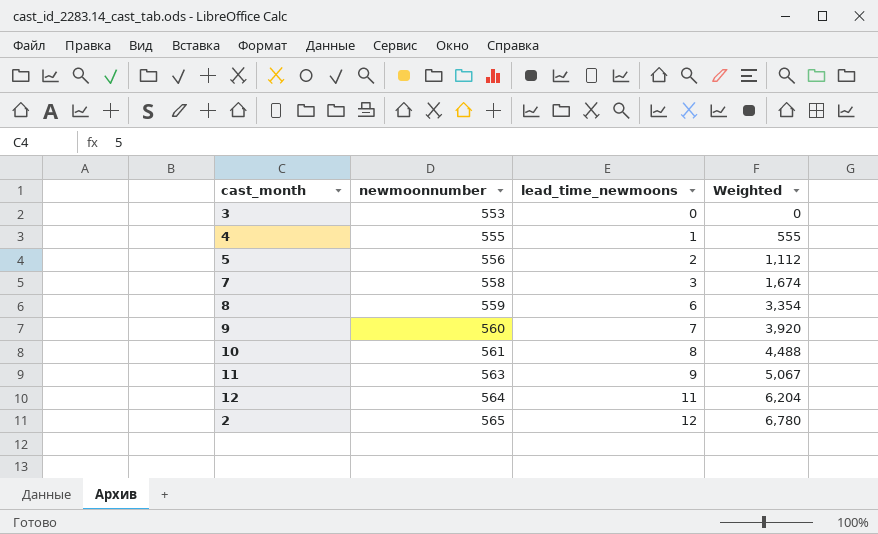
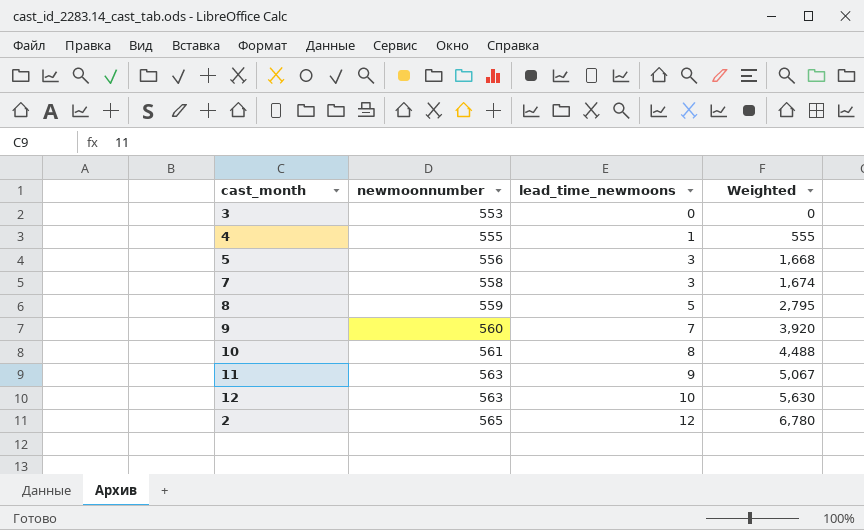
5 | lead_time_newmoons: 2 -> 3
5 | Weighted: 1,112 -> 1,668
8 | lead_time_newmoons: 6 -> 5
8 | Weighted: 3,354 -> 2,795
12 | newmoonnumber: 564 -> 563
12 | lead_time_newmoons: 11 -> 10
12 | Weighted: 6,204 -> 5,630

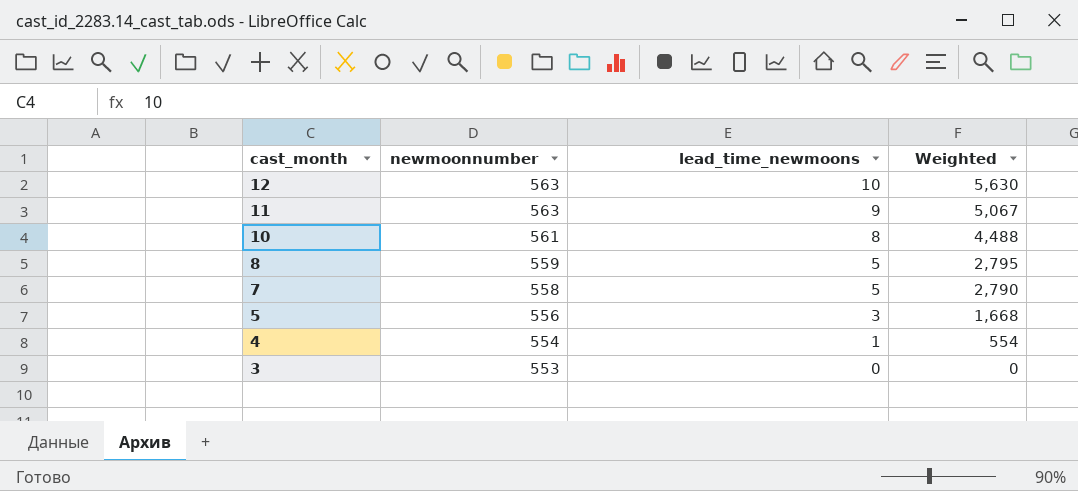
row order: newmoonnumber ascending -> cast_month descending
row 9: 560 | 7 | 3,920 -> none
row 2: 565 | 12 | 6,780 -> none
7 | lead_time_newmoons: 3 -> 5
7 | Weighted: 1,674 -> 2,790
4 | newmoonnumber: 555 -> 554
4 | Weighted: 555 -> 554

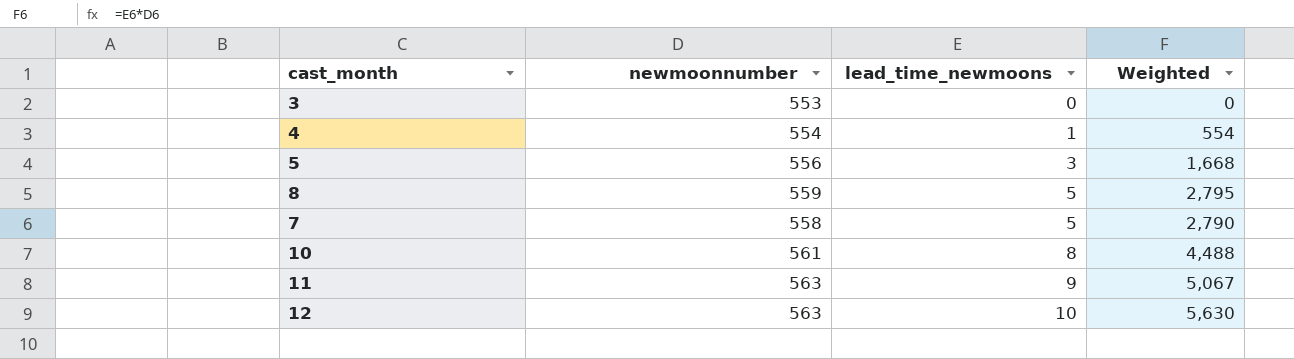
row order: cast_month descending -> lead_time_newmoons ascending

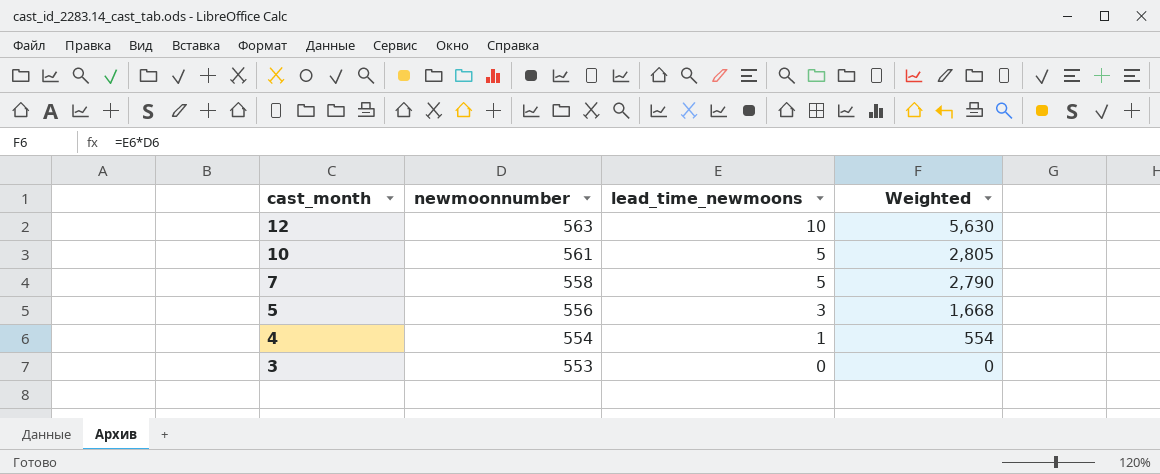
row order: lead_time_newmoons ascending -> cast_month descending
row 8: 559 | 5 | 2,795 -> none
row 11: 563 | 9 | 5,067 -> none
10 | lead_time_newmoons: 8 -> 5
10 | Weighted: 4,488 -> 2,805

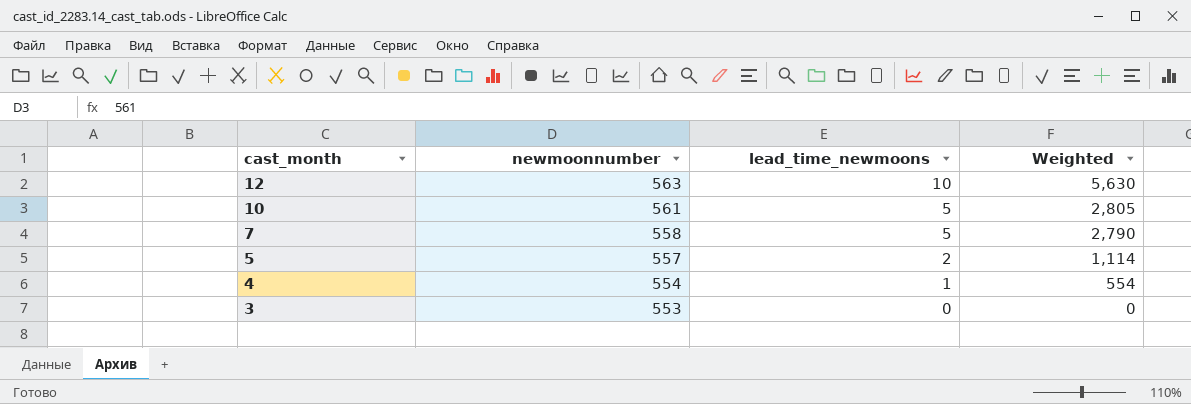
5 | newmoonnumber: 556 -> 557
5 | lead_time_newmoons: 3 -> 2
5 | Weighted: 1,668 -> 1,114

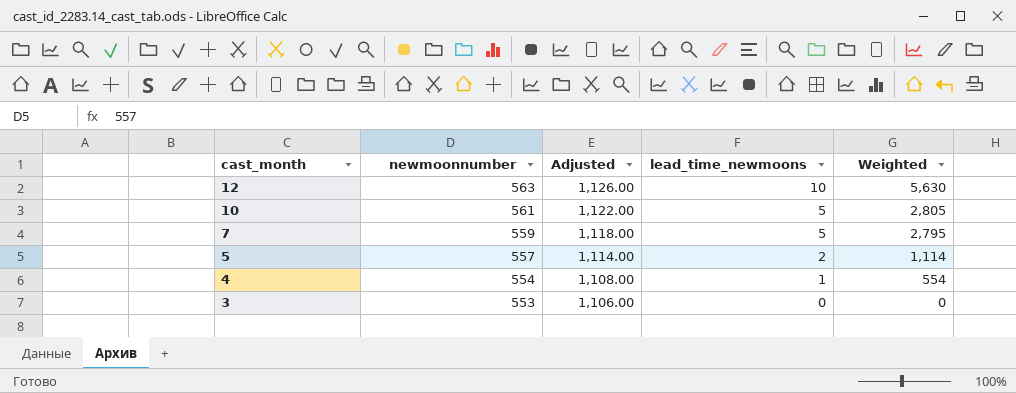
column Adjusted | formula: none -> [newmoonnumber] * 2
7 | newmoonnumber: 558 -> 559
7 | Weighted: 2,790 -> 2,795

